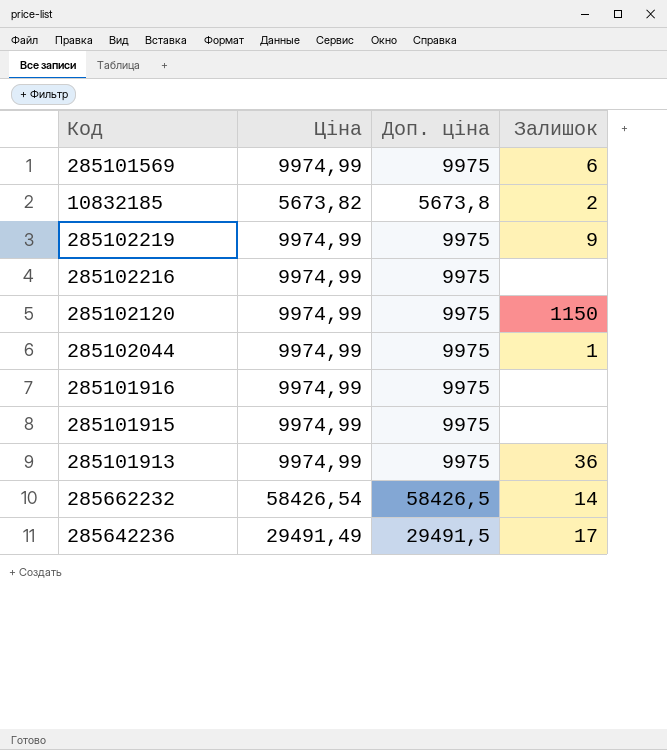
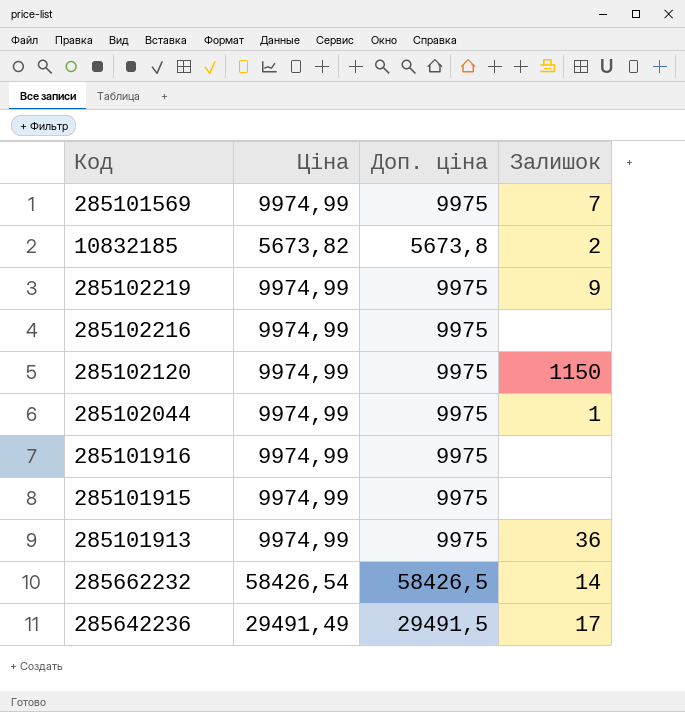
285101569 | Залишок: 6 -> 7

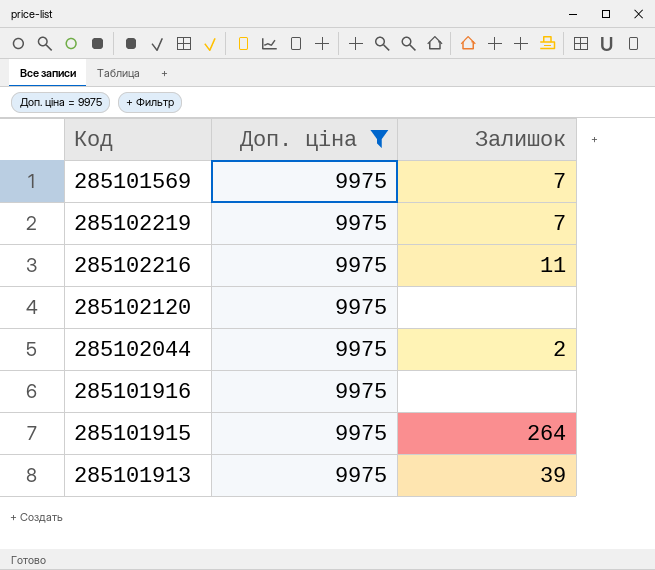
filter: none -> Доп. ціна = 9975
column Ціна | position: 2 -> none
285102219 | Залишок: 9 -> 7
285102216 | Залишок: none -> 11
285102120 | Залишок: 1150 -> none
285102044 | Залишок: 1 -> 2
285101915 | Залишок: none -> 264
285101913 | Залишок: 36 -> 39

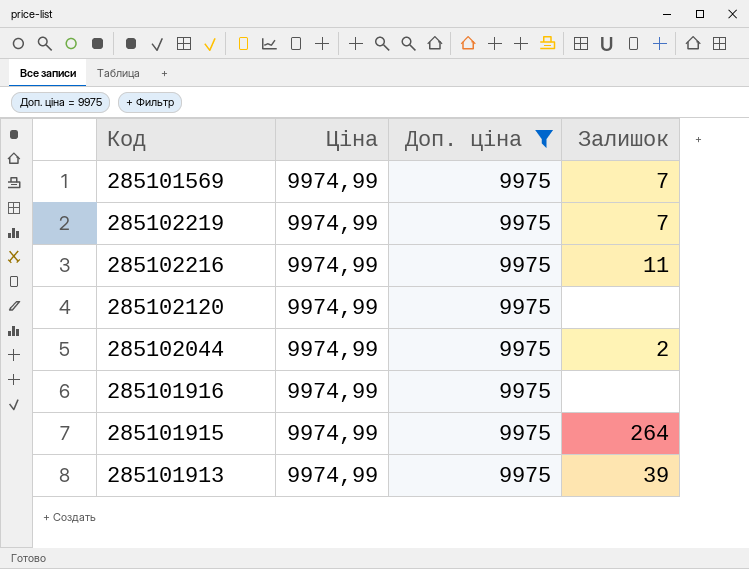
column Ціна | position: none -> 2

